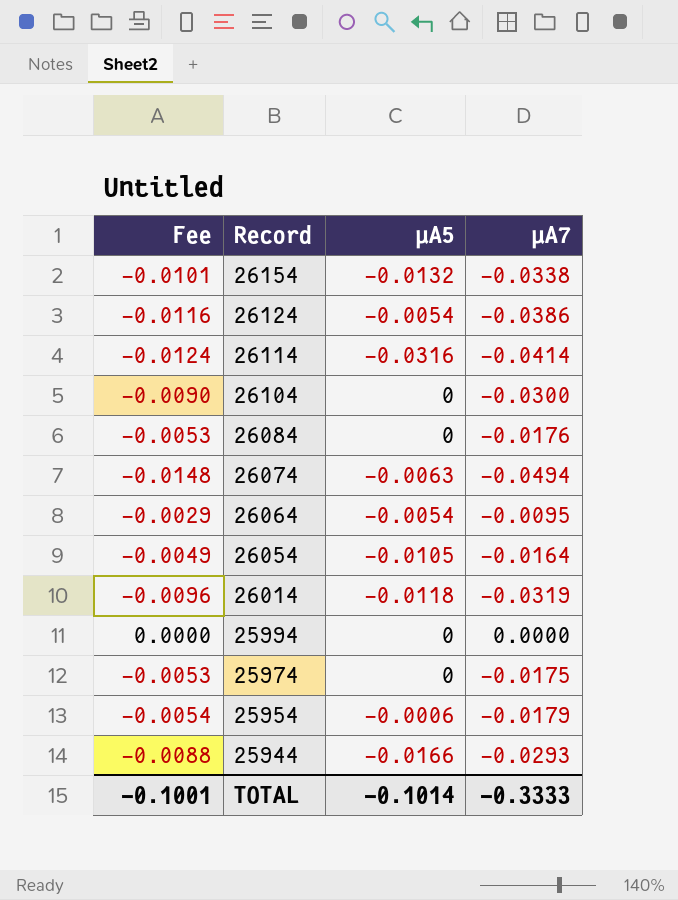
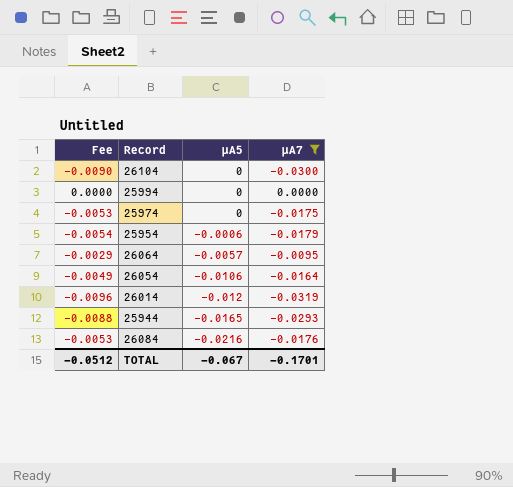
filter: none -> µA7 >= -0.0319
row order: Record descending -> µA5 descending
26064 | µA5: -0.0054 -> -0.0057
26054 | µA5: -0.0105 -> -0.0106
26014 | µA5: -0.0118 -> -0.012
25944 | µA5: -0.0166 -> -0.0165
26084 | µA5: 0 -> -0.0216
TOTAL | Fee: -0.1001 -> -0.0512
TOTAL | µA5: -0.1014 -> -0.067
TOTAL | µA7: -0.3333 -> -0.1701

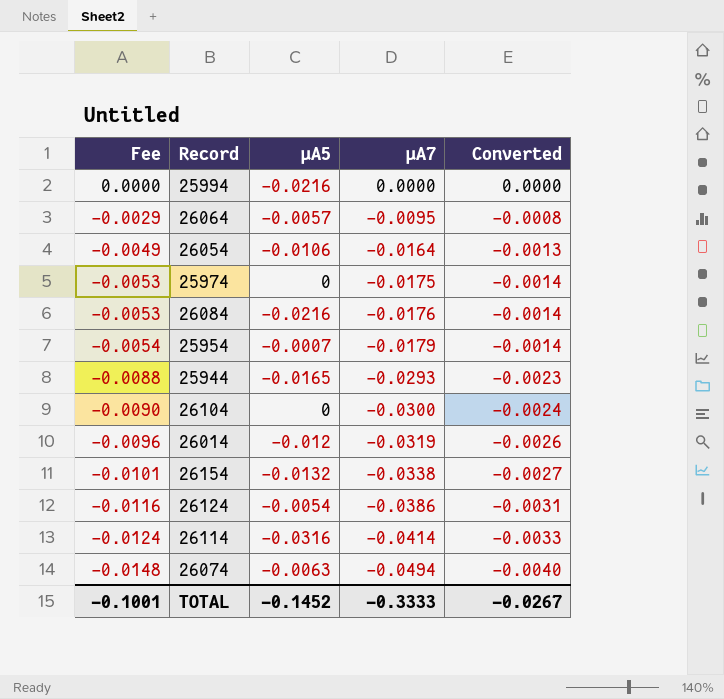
filter: µA7 >= -0.0319 -> none
row order: µA5 descending -> Fee descending
column Converted | formula: none -> [µA7] * 0.08
25994 | µA5: 0 -> -0.0216
25954 | µA5: -0.0006 -> -0.0007
TOTAL | Fee: -0.0512 -> -0.1001
TOTAL | µA5: -0.067 -> -0.1452
TOTAL | µA7: -0.1701 -> -0.3333

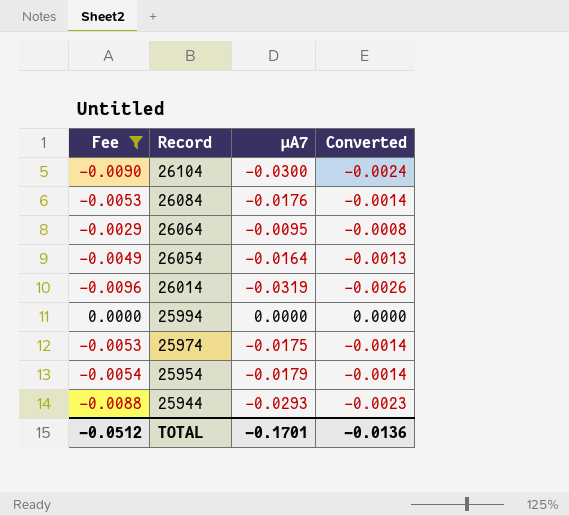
filter: none -> Fee >= -0.0096
row order: Fee descending -> Record descending
column µA5 | position: 3 -> none
TOTAL | Fee: -0.1001 -> -0.0512
TOTAL | µA7: -0.3333 -> -0.1701
TOTAL | Converted: -0.0267 -> -0.0136

